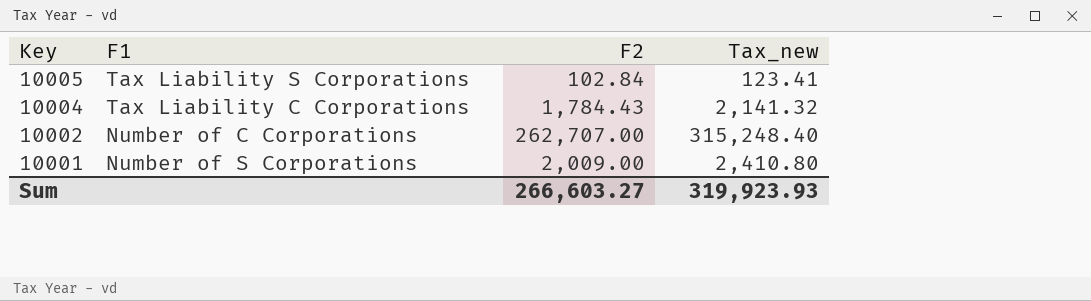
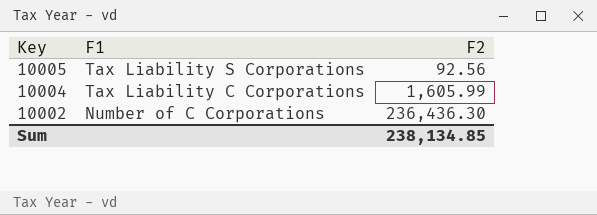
column Tax_new | formula: [F2] * 1.2 -> none
row 10001: Number of S Corporations | 2,009.00 | 2,410.80 -> none
10005 | F2: 102.84 -> 92.56
10004 | F2: 1,784.43 -> 1,605.99
10002 | F2: 262,707.00 -> 236,436.30
Sum | F2: 266,603.27 -> 238,134.85

